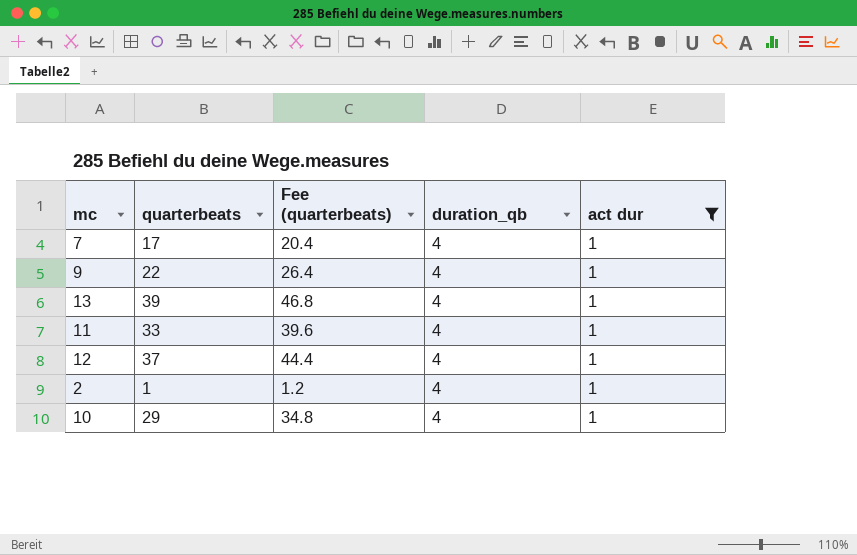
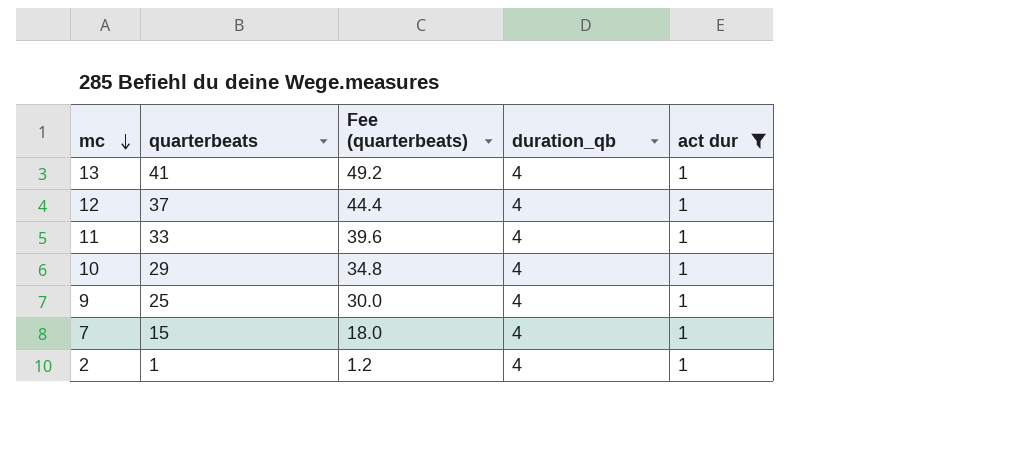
row order: none -> mc descending
13 | quarterbeats: 39 -> 41
13 | Fee (quarterbeats): 46.8 -> 49.2
9 | quarterbeats: 22 -> 25
9 | Fee (quarterbeats): 26.4 -> 30.0
7 | quarterbeats: 17 -> 15
7 | Fee (quarterbeats): 20.4 -> 18.0

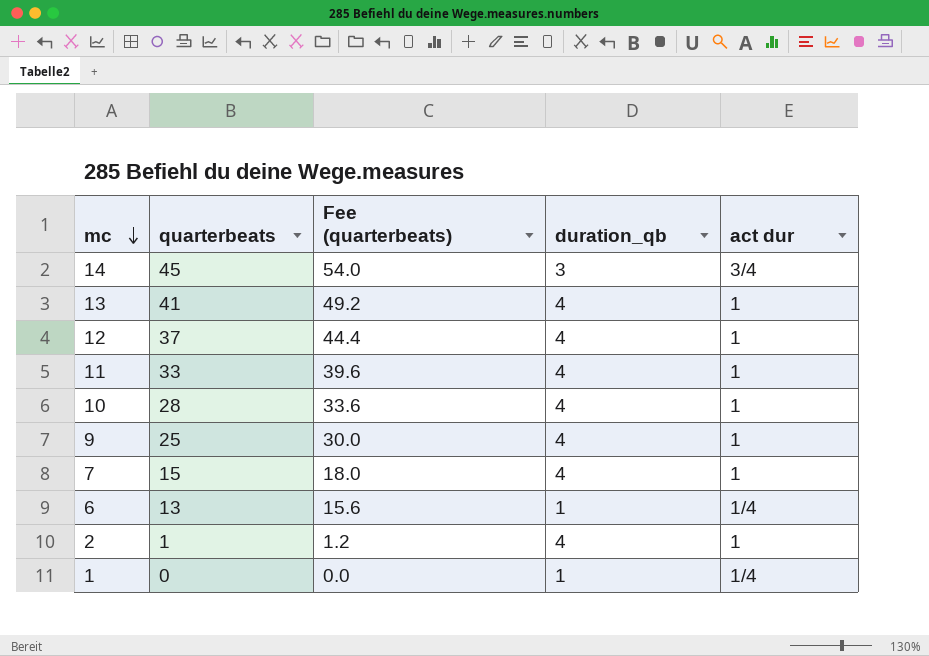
filter: act dur = 1 -> none
10 | quarterbeats: 29 -> 28
10 | Fee (quarterbeats): 34.8 -> 33.6

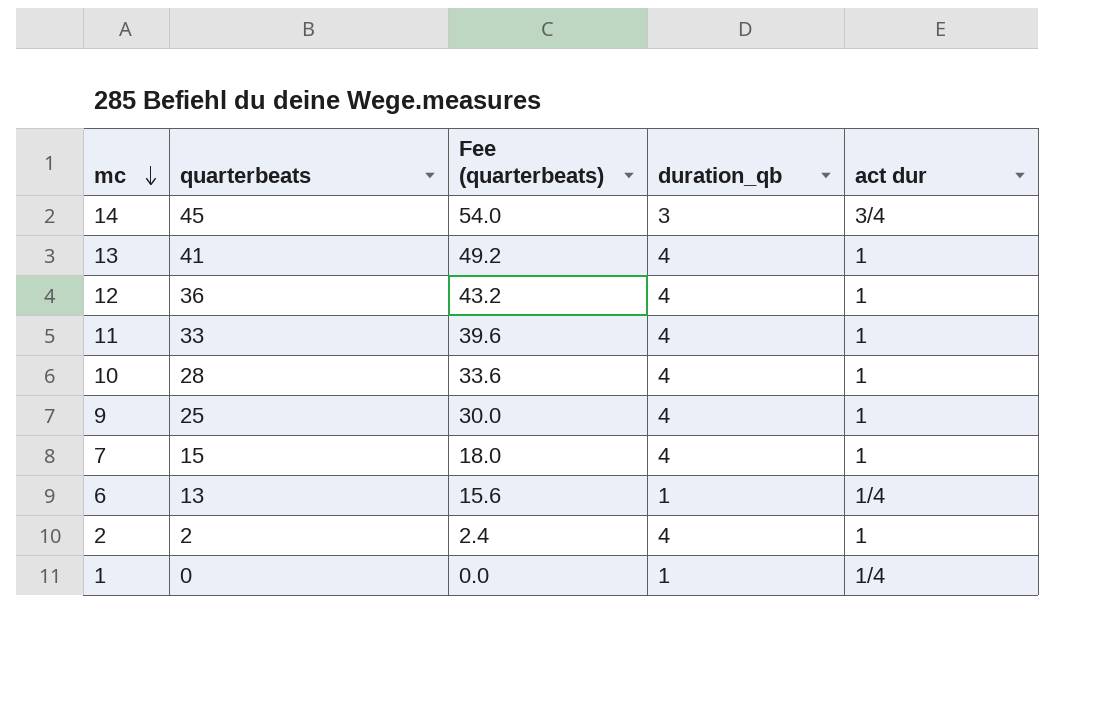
12 | quarterbeats: 37 -> 36
12 | Fee (quarterbeats): 44.4 -> 43.2
2 | quarterbeats: 1 -> 2
2 | Fee (quarterbeats): 1.2 -> 2.4

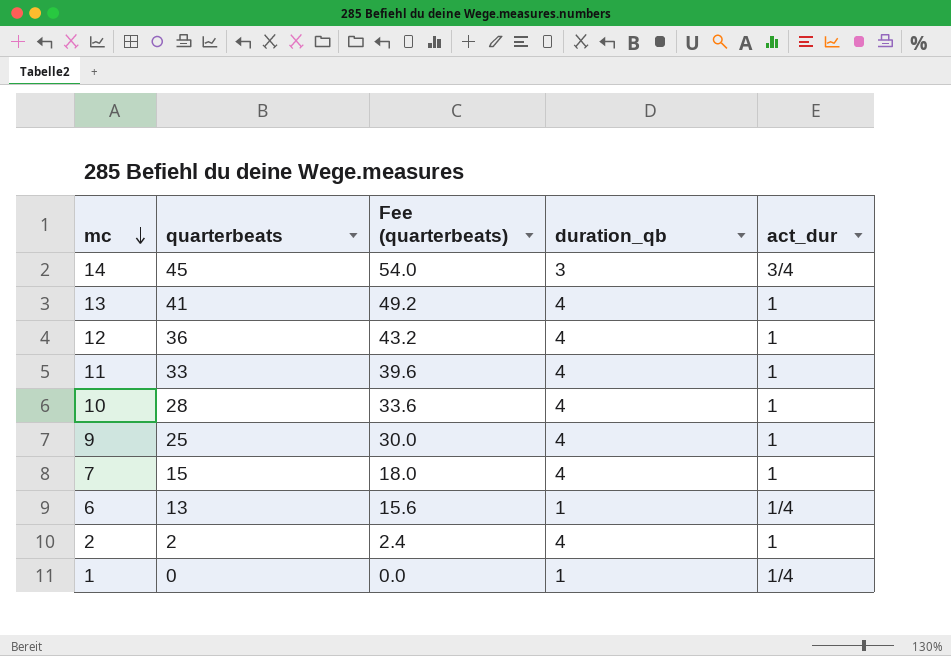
column name: act dur -> act_dur

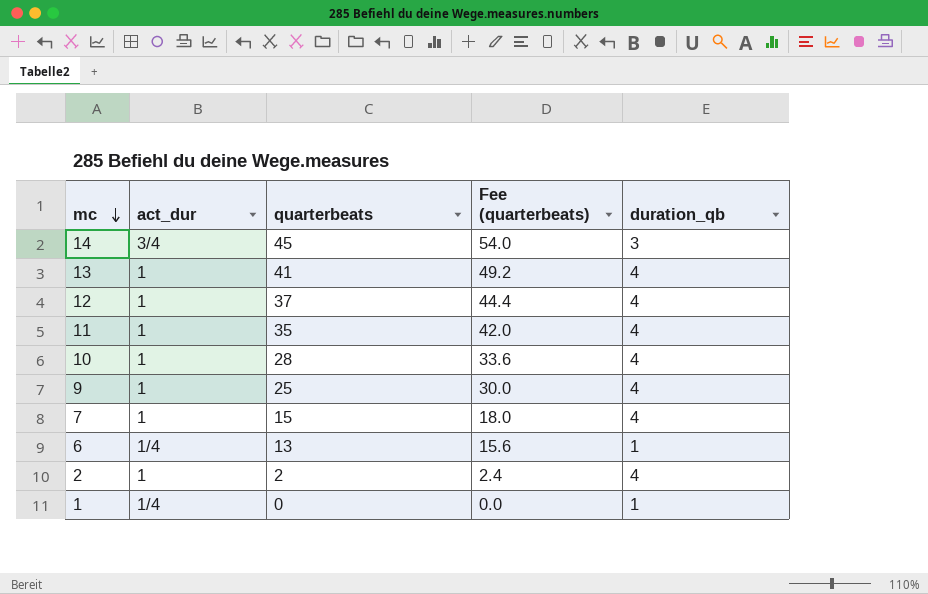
column act_dur | position: 5 -> 2
12 | quarterbeats: 36 -> 37
12 | Fee (quarterbeats): 43.2 -> 44.4
11 | quarterbeats: 33 -> 35
11 | Fee (quarterbeats): 39.6 -> 42.0

